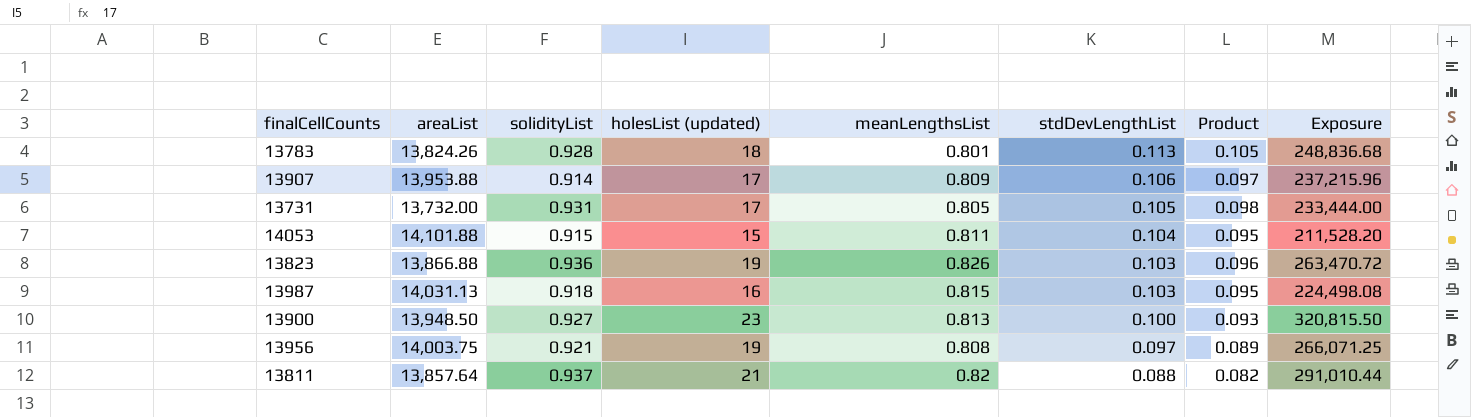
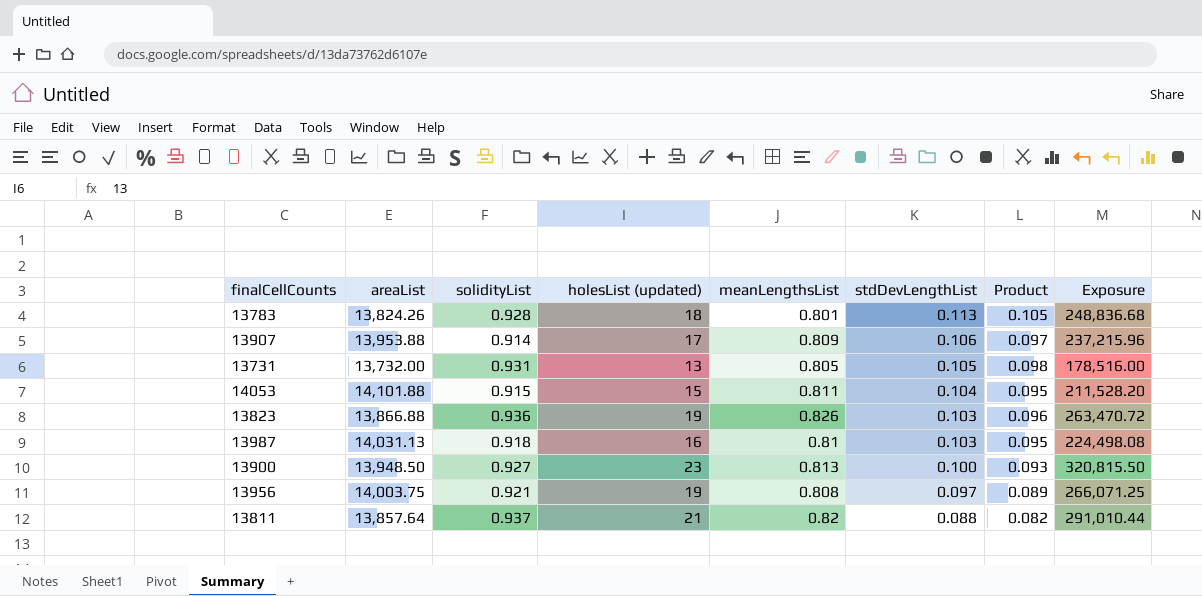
13731 | holesList (updated): 17 -> 13
13731 | Exposure: 233,444.00 -> 178,516.00
13987 | meanLengthsList: 0.815 -> 0.81

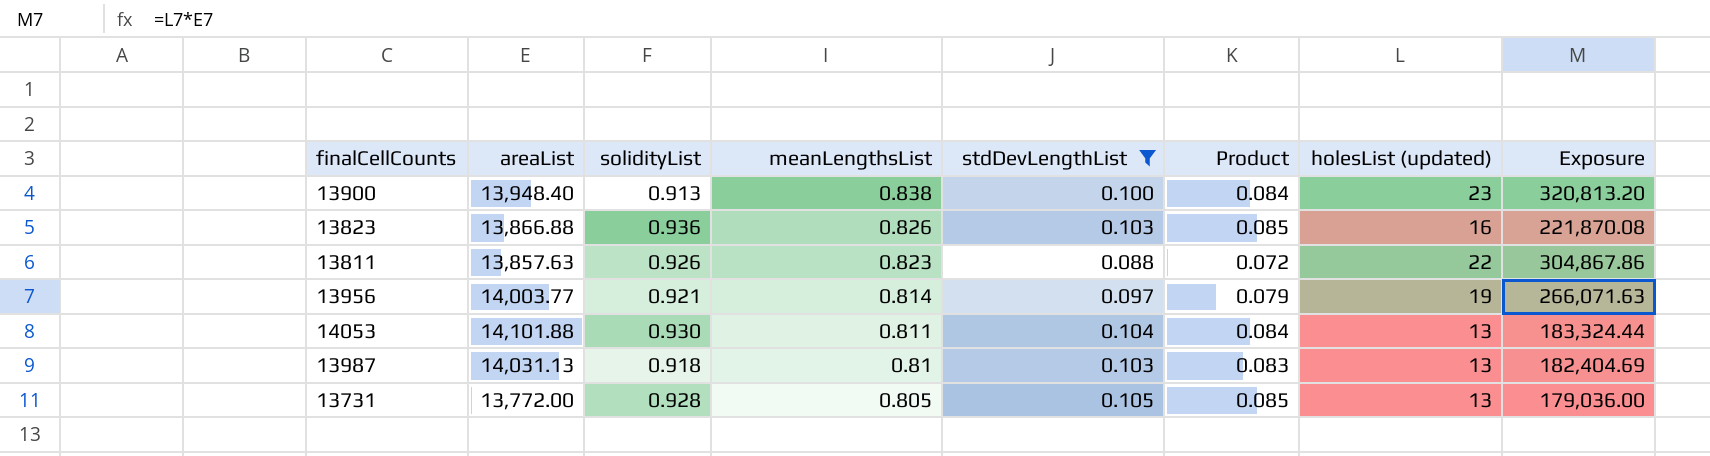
filter: none -> stdDevLengthList <= 0.105
row order: stdDevLengthList descending -> meanLengthsList descending
column Product | formula: [solidityList] * [stdDevLengthList] -> [meanLengthsList] * [stdDevLengthList]
column holesList (updated) | position: 4 -> 7
13900 | areaList: 13,948.50 -> 13,948.40
13900 | solidityList: 0.927 -> 0.913
13900 | meanLengthsList: 0.813 -> 0.838
13900 | Exposure: 320,815.50 -> 320,813.20
13823 | holesList (updated): 19 -> 16
13823 | Exposure: 263,470.72 -> 221,870.08
13811 | areaList: 13,857.64 -> 13,857.63
13811 | solidityList: 0.937 -> 0.926
13811 | meanLengthsList: 0.82 -> 0.823
13811 | holesList (updated): 21 -> 22
13811 | Exposure: 291,010.44 -> 304,867.86
13956 | areaList: 14,003.75 -> 14,003.77
13956 | meanLengthsList: 0.808 -> 0.814
13956 | Exposure: 266,071.25 -> 266,071.63
14053 | solidityList: 0.915 -> 0.930
14053 | holesList (updated): 15 -> 13
14053 | Exposure: 211,528.20 -> 183,324.44
13987 | holesList (updated): 16 -> 13
13987 | Exposure: 224,498.08 -> 182,404.69
13731 | areaList: 13,732.00 -> 13,772.00
13731 | solidityList: 0.931 -> 0.928
13731 | Exposure: 178,516.00 -> 179,036.00

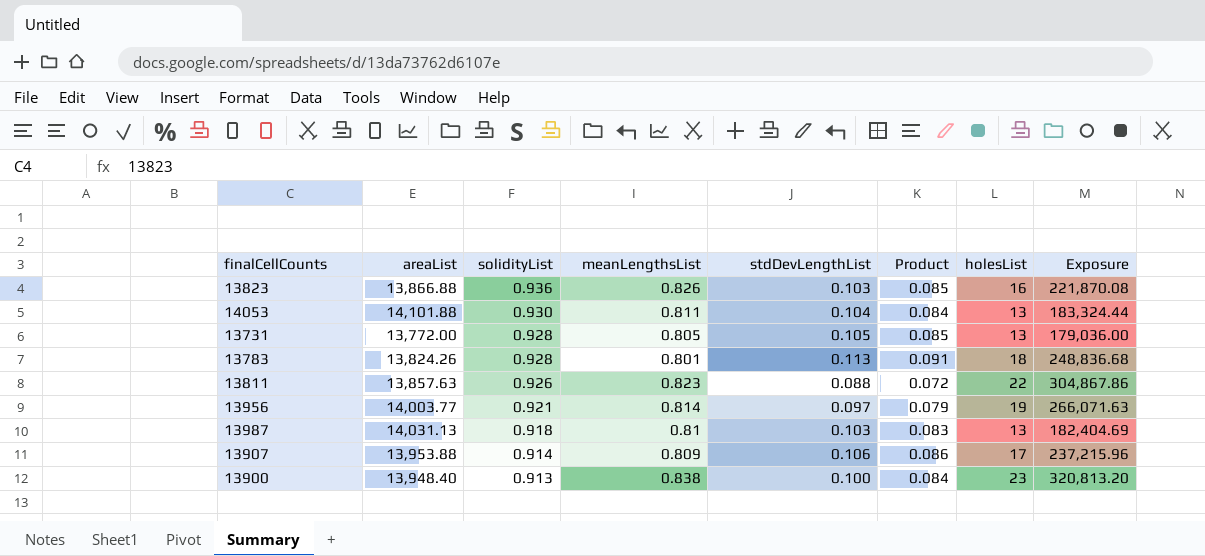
filter: stdDevLengthList <= 0.105 -> none
row order: meanLengthsList descending -> solidityList descending
column name: holesList (updated) -> holesList

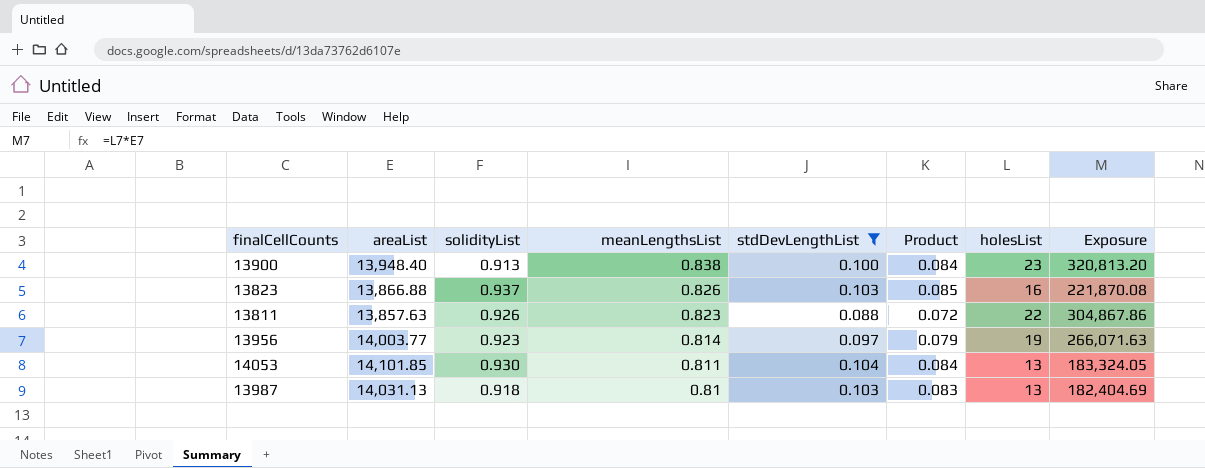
filter: none -> stdDevLengthList <= 0.104
row order: solidityList descending -> meanLengthsList descending
13823 | solidityList: 0.936 -> 0.937
13956 | solidityList: 0.921 -> 0.923
14053 | areaList: 14,101.88 -> 14,101.85
14053 | Exposure: 183,324.44 -> 183,324.05

